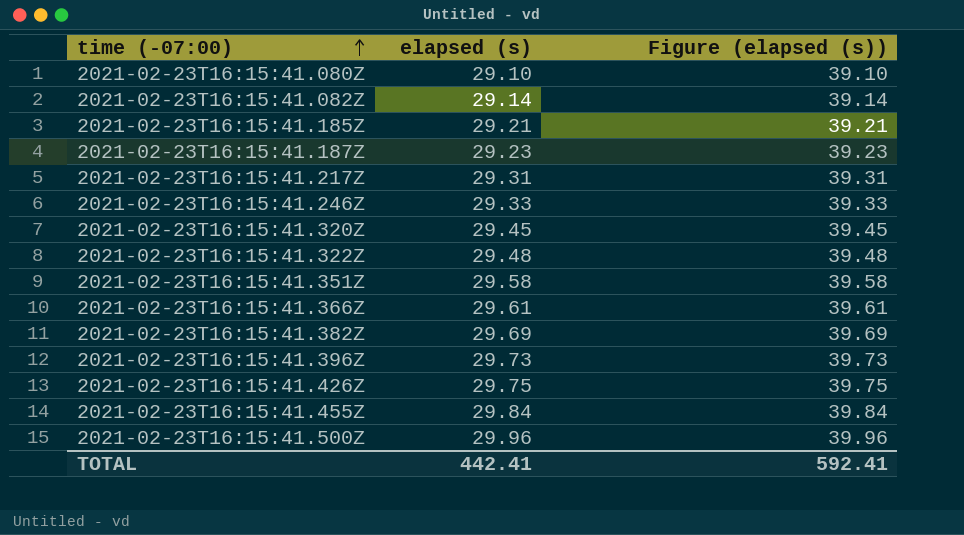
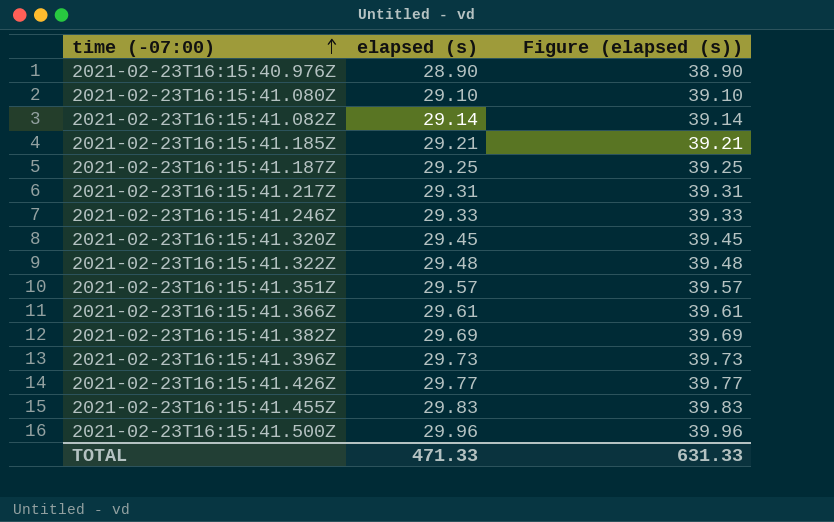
row 2021-02-23T16:15:40.976Z: none -> 28.90 | 38.90
2021-02-23T16:15:41.187Z | elapsed (s): 29.23 -> 29.25
2021-02-23T16:15:41.187Z | Figure (elapsed (s)): 39.23 -> 39.25
2021-02-23T16:15:41.351Z | elapsed (s): 29.58 -> 29.57
2021-02-23T16:15:41.351Z | Figure (elapsed (s)): 39.58 -> 39.57
2021-02-23T16:15:41.426Z | elapsed (s): 29.75 -> 29.77
2021-02-23T16:15:41.426Z | Figure (elapsed (s)): 39.75 -> 39.77
2021-02-23T16:15:41.455Z | elapsed (s): 29.84 -> 29.83
2021-02-23T16:15:41.455Z | Figure (elapsed (s)): 39.84 -> 39.83
TOTAL | elapsed (s): 442.41 -> 471.33
TOTAL | Figure (elapsed (s)): 592.41 -> 631.33

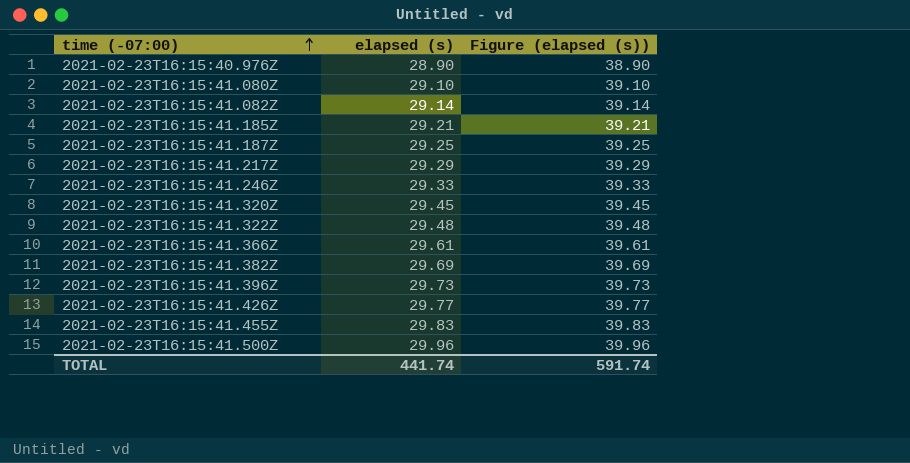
row 2021-02-23T16:15:41.351Z: 29.57 | 39.57 -> none
2021-02-23T16:15:41.217Z | elapsed (s): 29.31 -> 29.29
2021-02-23T16:15:41.217Z | Figure (elapsed (s)): 39.31 -> 39.29
TOTAL | elapsed (s): 471.33 -> 441.74
TOTAL | Figure (elapsed (s)): 631.33 -> 591.74

